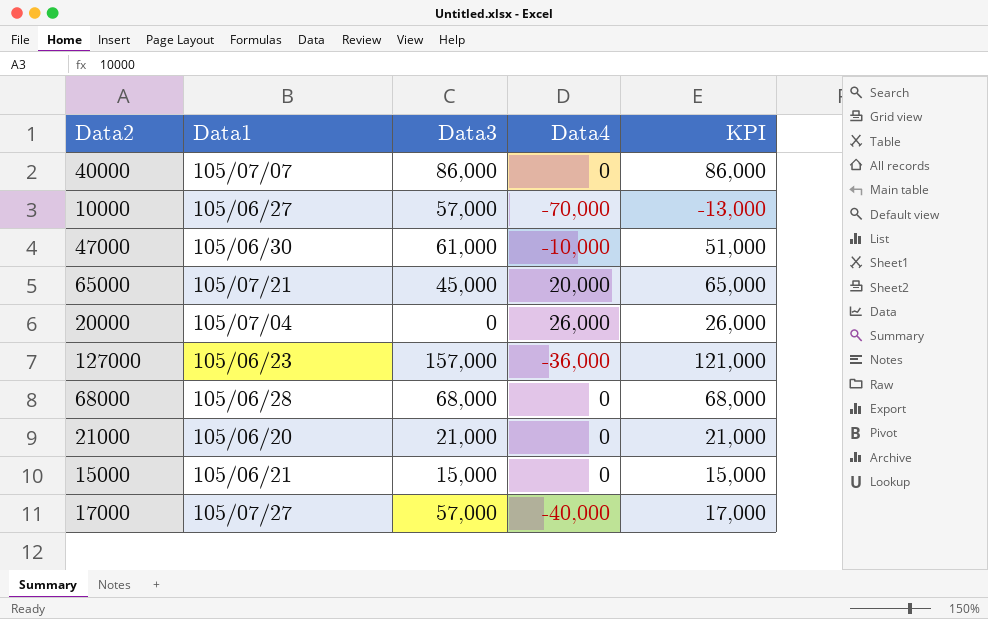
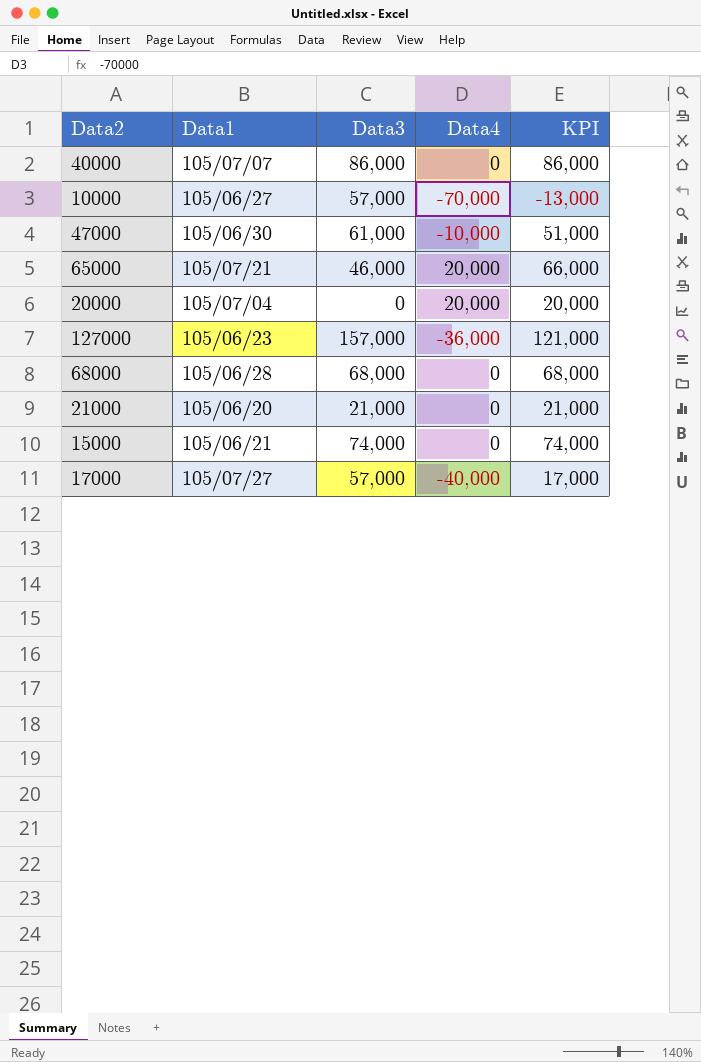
65000 | Data3: 45,000 -> 46,000
65000 | KPI: 65,000 -> 66,000
20000 | Data4: 26,000 -> 20,000
20000 | KPI: 26,000 -> 20,000
15000 | Data3: 15,000 -> 74,000
15000 | KPI: 15,000 -> 74,000

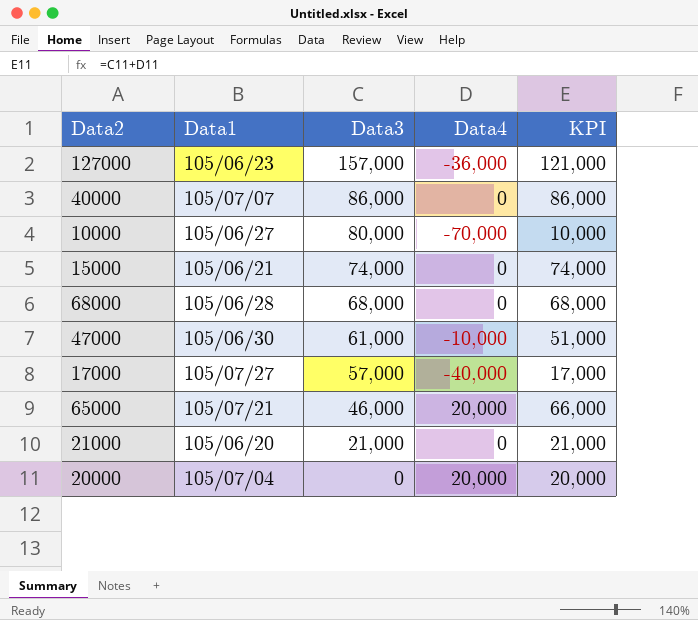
row order: none -> Data3 descending
10000 | Data3: 57,000 -> 80,000
10000 | KPI: -13,000 -> 10,000

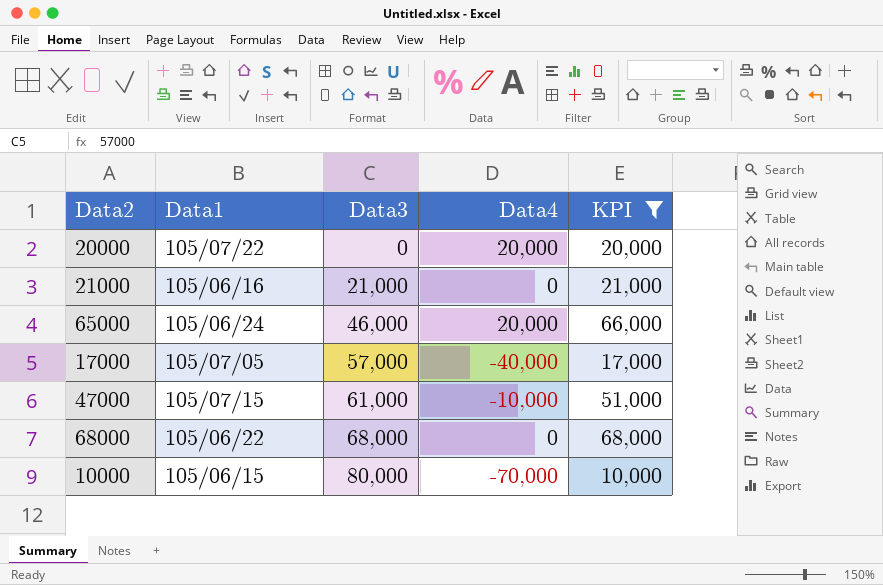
filter: none -> KPI <= 68,000
row order: Data3 descending -> Data3 ascending
20000 | Data1: 105/07/04 -> 105/07/22
21000 | Data1: 105/06/20 -> 105/06/16
65000 | Data1: 105/07/21 -> 105/06/24
17000 | Data1: 105/07/27 -> 105/07/05
47000 | Data1: 105/06/30 -> 105/07/15
68000 | Data1: 105/06/28 -> 105/06/22
10000 | Data1: 105/06/27 -> 105/06/15

